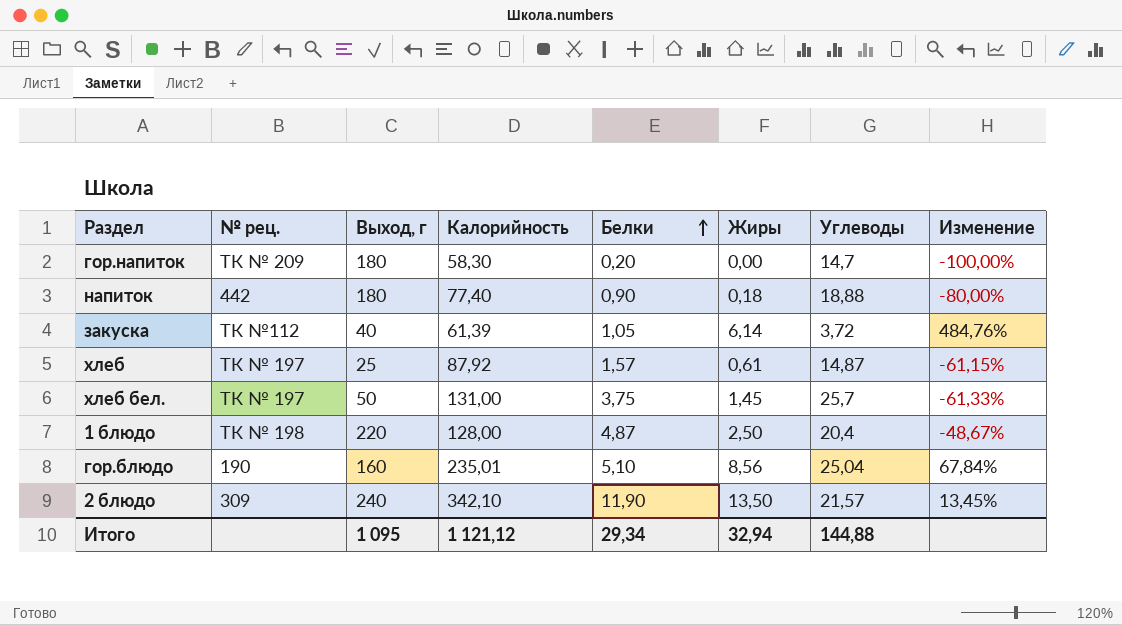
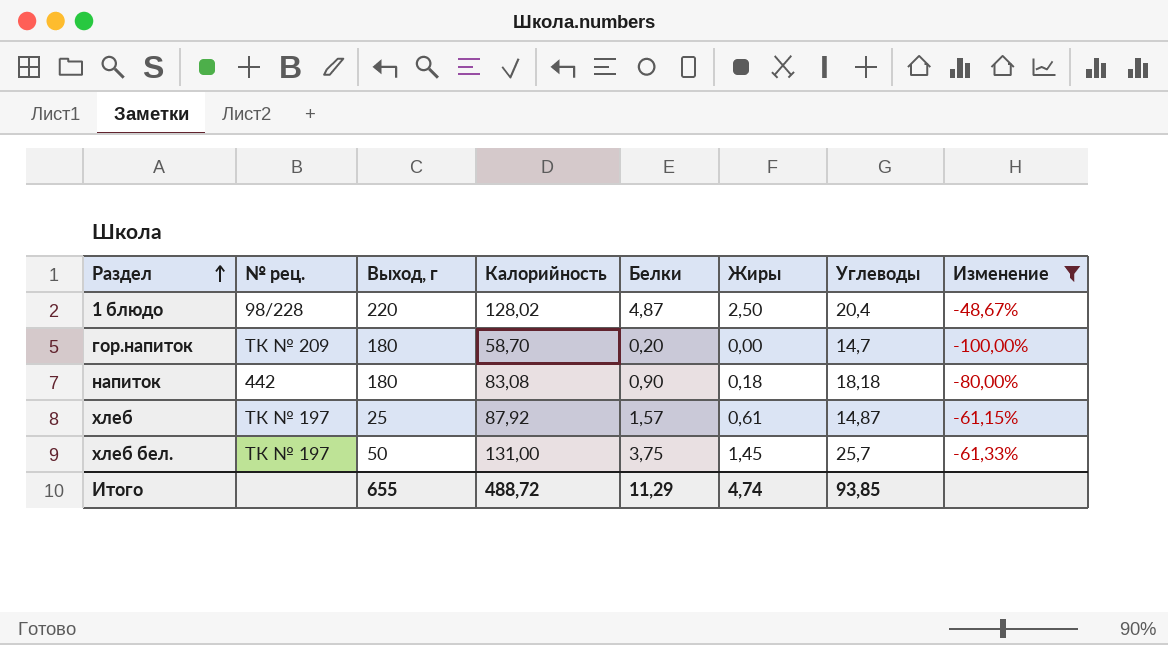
filter: none -> Изменение <= -48,67%
row order: Белки ascending -> Раздел ascending
1 блюдо | № рец.: ТК № 198 -> 98/228
1 блюдо | Калорийность: 128,00 -> 128,02
гор.напиток | Калорийность: 58,30 -> 58,70
напиток | Калорийность: 77,40 -> 83,08
напиток | Углеводы: 18,88 -> 18,18
Итого | Выход, г: 1 095 -> 655
Итого | Калорийность: 1 121,12 -> 488,72
Итого | Белки: 29,34 -> 11,29
Итого | Жиры: 32,94 -> 4,74
Итого | Углеводы: 144,88 -> 93,85

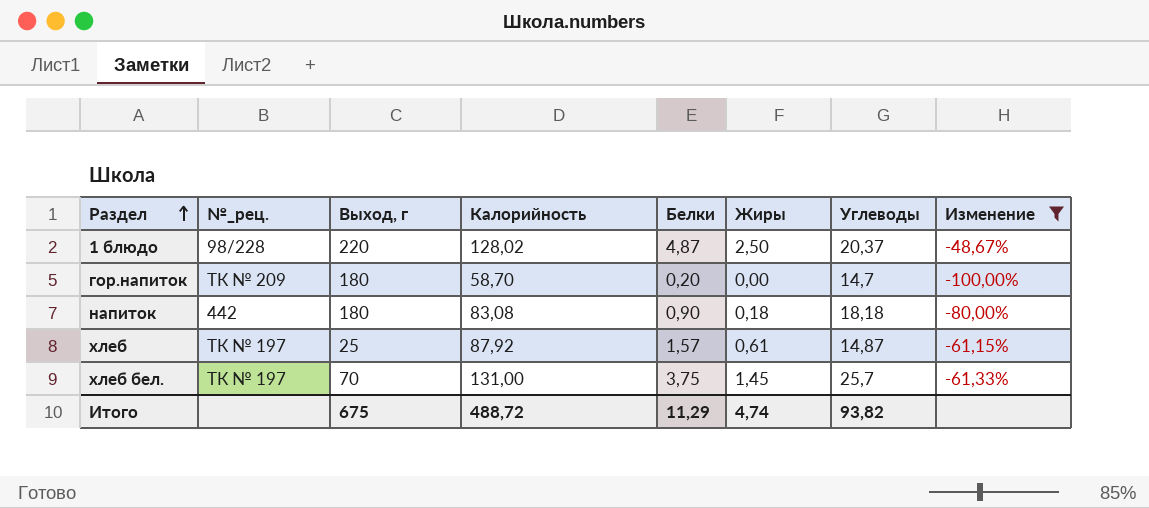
column name: № рец. -> №_рец.
1 блюдо | Углеводы: 20,4 -> 20,37
хлеб бел. | Выход, г: 50 -> 70
Итого | Выход, г: 655 -> 675
Итого | Углеводы: 93,85 -> 93,82

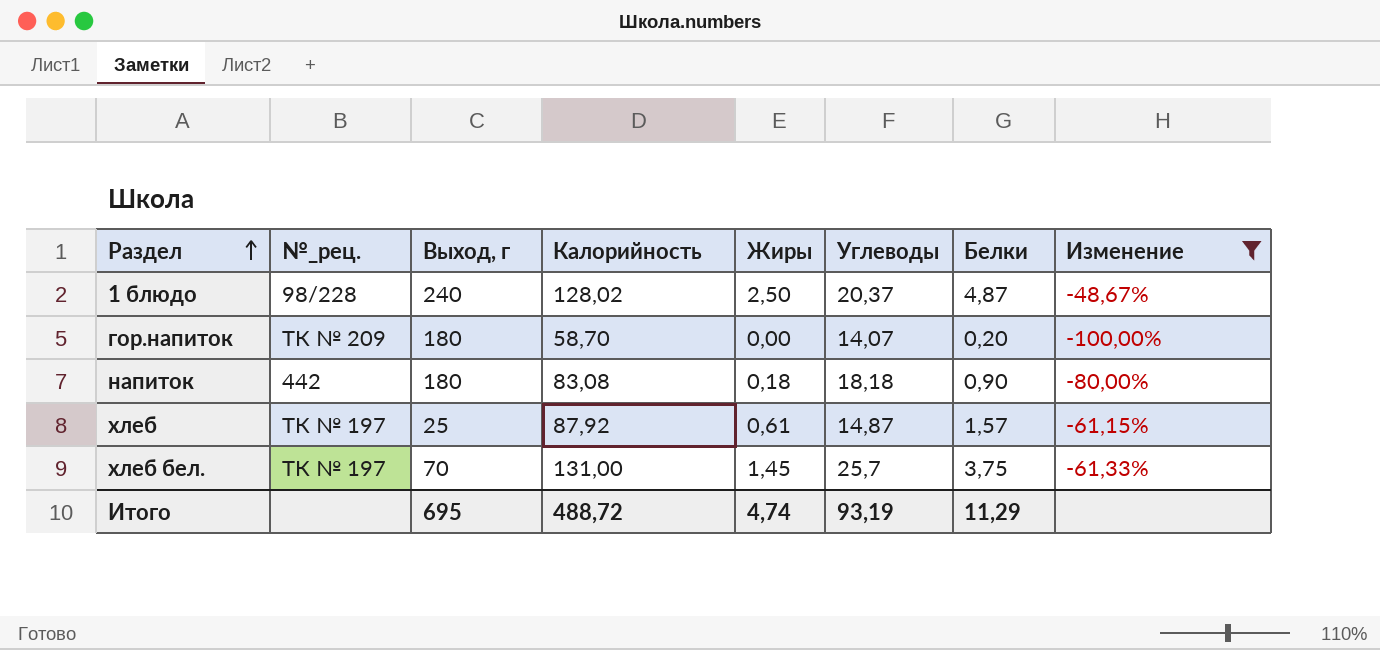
column Белки | position: 5 -> 7
1 блюдо | Выход, г: 220 -> 240
гор.напиток | Углеводы: 14,7 -> 14,07
Итого | Выход, г: 675 -> 695
Итого | Углеводы: 93,82 -> 93,19

